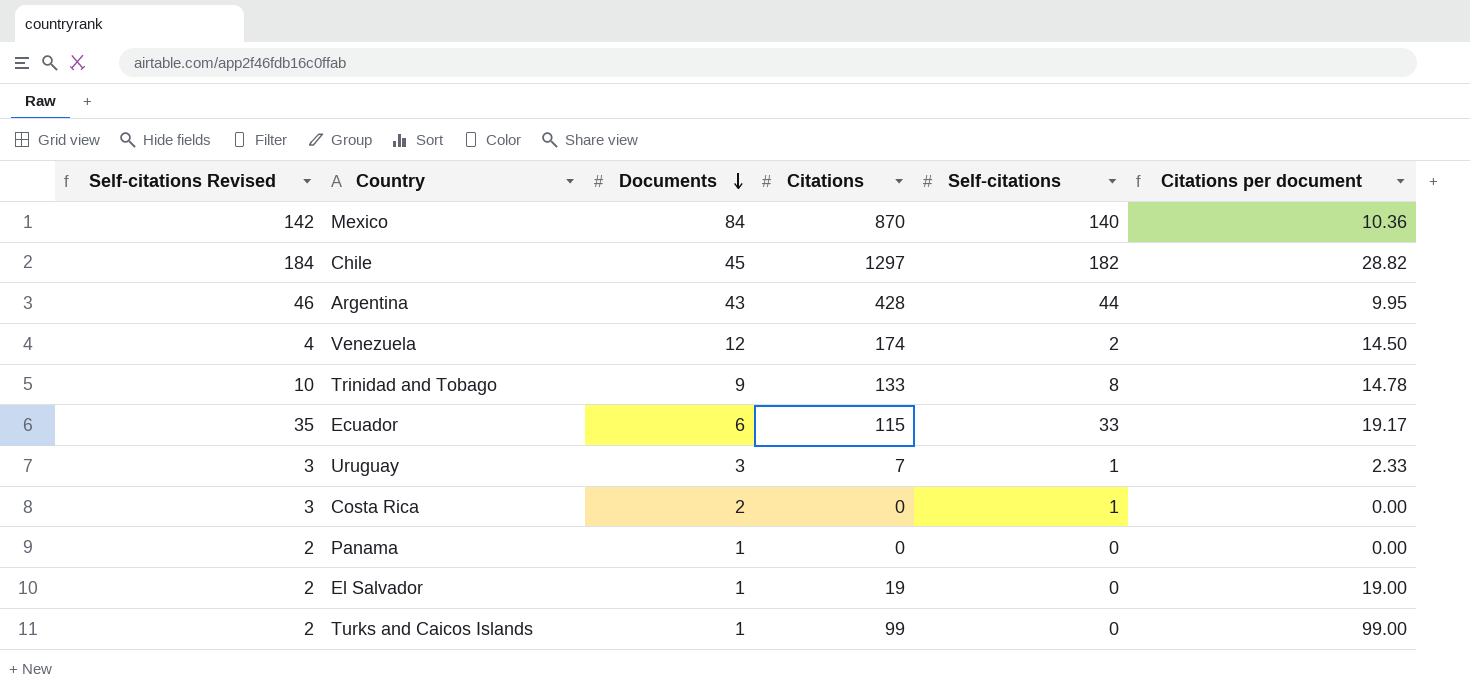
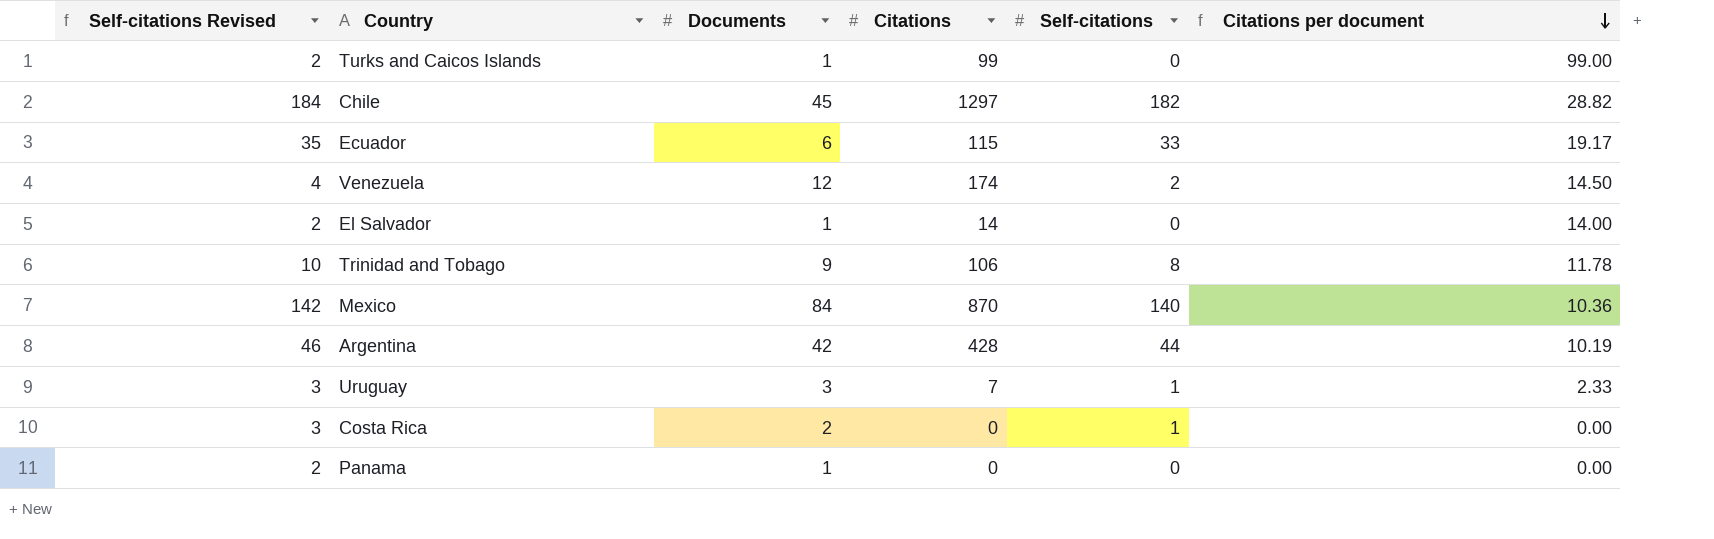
row order: Documents descending -> Citations per document descending
El Salvador | Citations: 19 -> 14
El Salvador | Citations per document: 19.00 -> 14.00
Trinidad and Tobago | Citations: 133 -> 106
Trinidad and Tobago | Citations per document: 14.78 -> 11.78
Argentina | Documents: 43 -> 42
Argentina | Citations per document: 9.95 -> 10.19

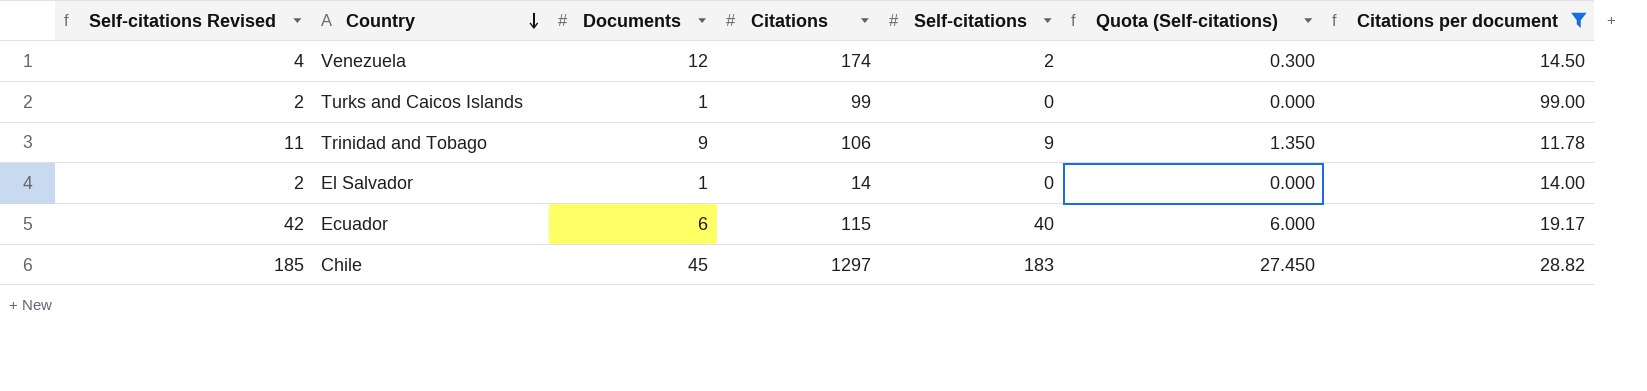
filter: none -> Citations per document >= 11.78
row order: Citations per document descending -> Country descending
column Quota (Self-citations) | formula: none -> [Self-citations] * 0.15
Trinidad and Tobago | Self-citations Revised: 10 -> 11
Trinidad and Tobago | Self-citations: 8 -> 9
Ecuador | Self-citations Revised: 35 -> 42
Ecuador | Self-citations: 33 -> 40
Chile | Self-citations Revised: 184 -> 185
Chile | Self-citations: 182 -> 183

